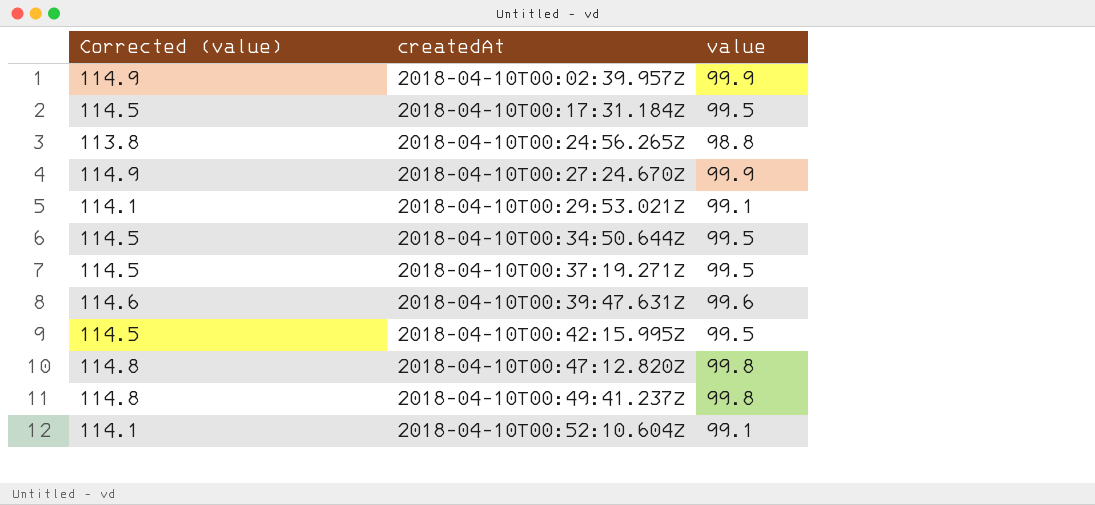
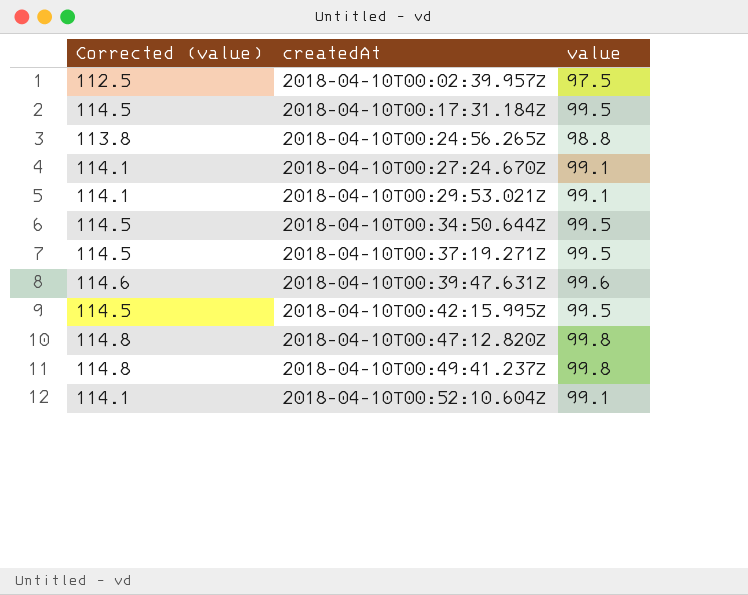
2018-04-10T00:02:39.957Z | Corrected (value): 114.9 -> 112.5
2018-04-10T00:02:39.957Z | value: 99.9 -> 97.5
2018-04-10T00:27:24.670Z | Corrected (value): 114.9 -> 114.1
2018-04-10T00:27:24.670Z | value: 99.9 -> 99.1

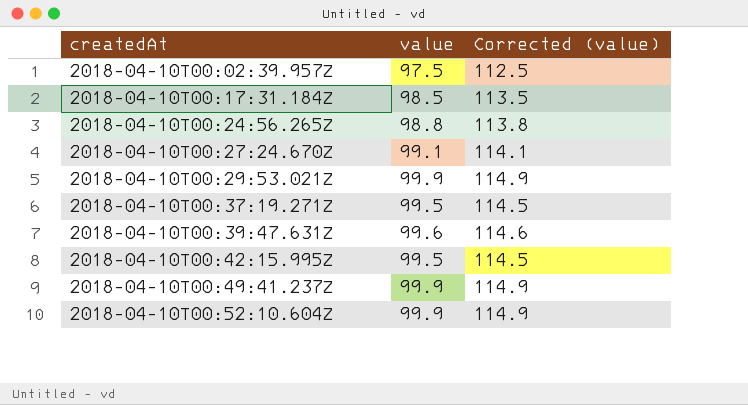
column Corrected (value) | position: 1 -> 3
row 2018-04-10T00:34:50.644Z: 114.5 | 99.5 -> none
row 2018-04-10T00:47:12.820Z: 114.8 | 99.8 -> none
2018-04-10T00:17:31.184Z | value: 99.5 -> 98.5
2018-04-10T00:17:31.184Z | Corrected (value): 114.5 -> 113.5
2018-04-10T00:29:53.021Z | value: 99.1 -> 99.9
2018-04-10T00:29:53.021Z | Corrected (value): 114.1 -> 114.9
2018-04-10T00:49:41.237Z | value: 99.8 -> 99.9
2018-04-10T00:49:41.237Z | Corrected (value): 114.8 -> 114.9
2018-04-10T00:52:10.604Z | value: 99.1 -> 99.9
2018-04-10T00:52:10.604Z | Corrected (value): 114.1 -> 114.9

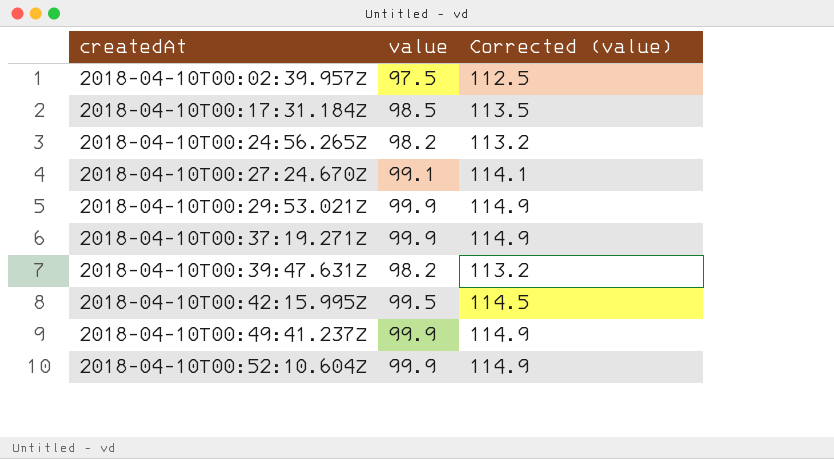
2018-04-10T00:24:56.265Z | value: 98.8 -> 98.2
2018-04-10T00:24:56.265Z | Corrected (value): 113.8 -> 113.2
2018-04-10T00:37:19.271Z | value: 99.5 -> 99.9
2018-04-10T00:37:19.271Z | Corrected (value): 114.5 -> 114.9
2018-04-10T00:39:47.631Z | value: 99.6 -> 98.2
2018-04-10T00:39:47.631Z | Corrected (value): 114.6 -> 113.2

